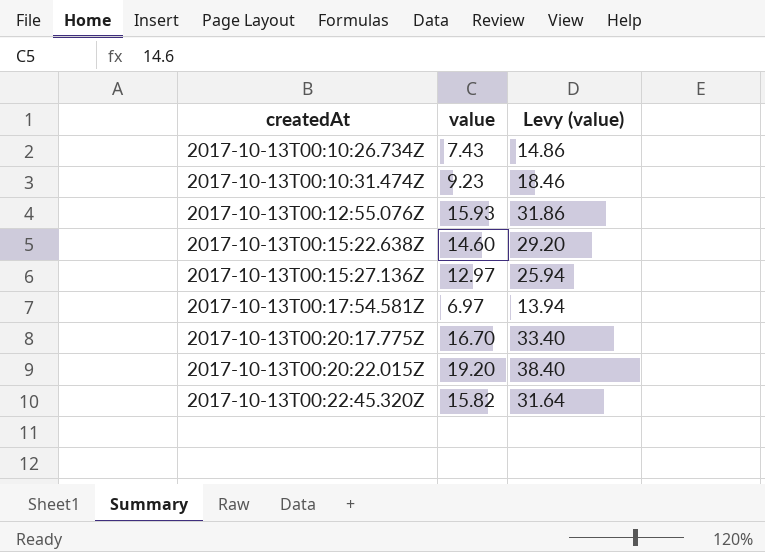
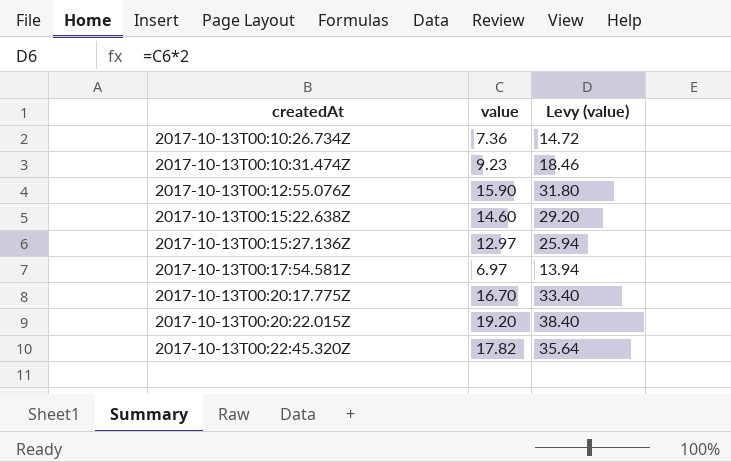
2017-10-13T00:10:26.734Z | value: 7.43 -> 7.36
2017-10-13T00:10:26.734Z | Levy (value): 14.86 -> 14.72
2017-10-13T00:12:55.076Z | value: 15.93 -> 15.90
2017-10-13T00:12:55.076Z | Levy (value): 31.86 -> 31.80
2017-10-13T00:22:45.320Z | value: 15.82 -> 17.82
2017-10-13T00:22:45.320Z | Levy (value): 31.64 -> 35.64

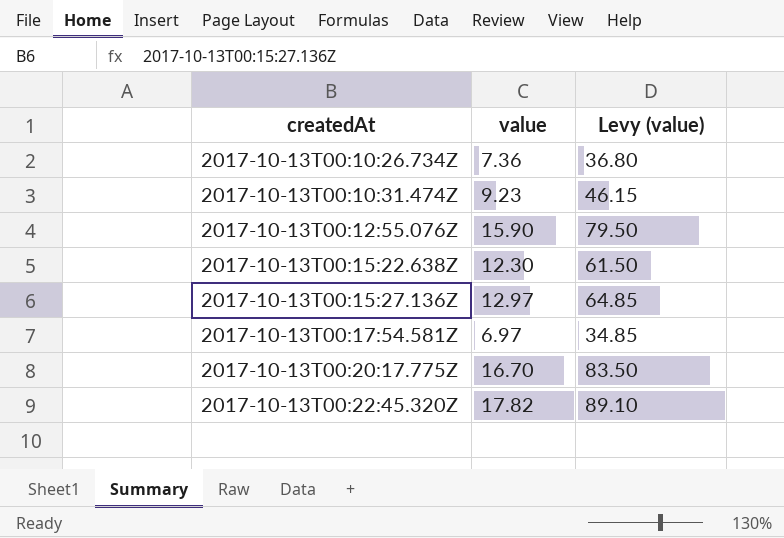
column Levy (value) | formula: [value] * 2 -> [value] * 5
row 2017-10-13T00:20:22.015Z: 19.20 | 38.40 -> none
2017-10-13T00:15:22.638Z | value: 14.60 -> 12.30

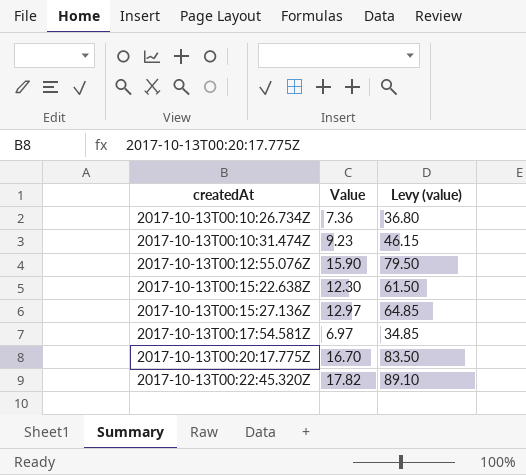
column name: value -> Value

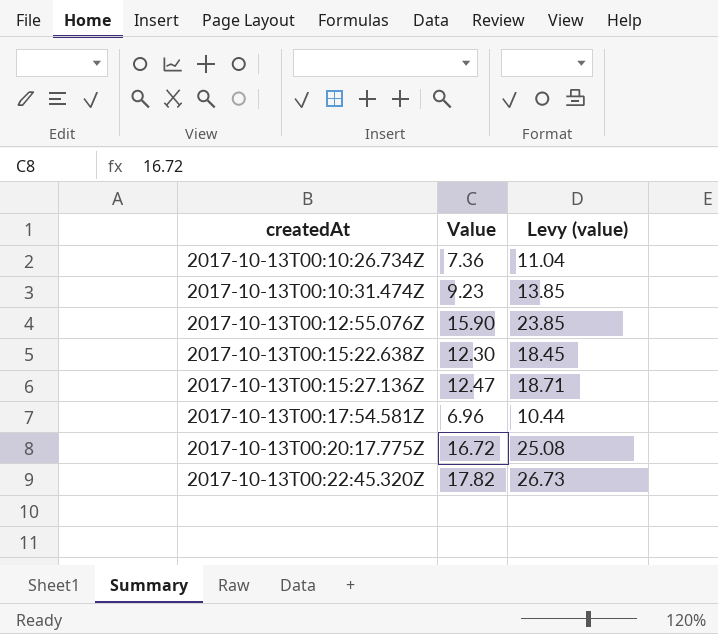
column Levy (value) | formula: [Value] * 5 -> [Value] * 1.5
2017-10-13T00:15:27.136Z | Value: 12.97 -> 12.47
2017-10-13T00:17:54.581Z | Value: 6.97 -> 6.96
2017-10-13T00:20:17.775Z | Value: 16.70 -> 16.72

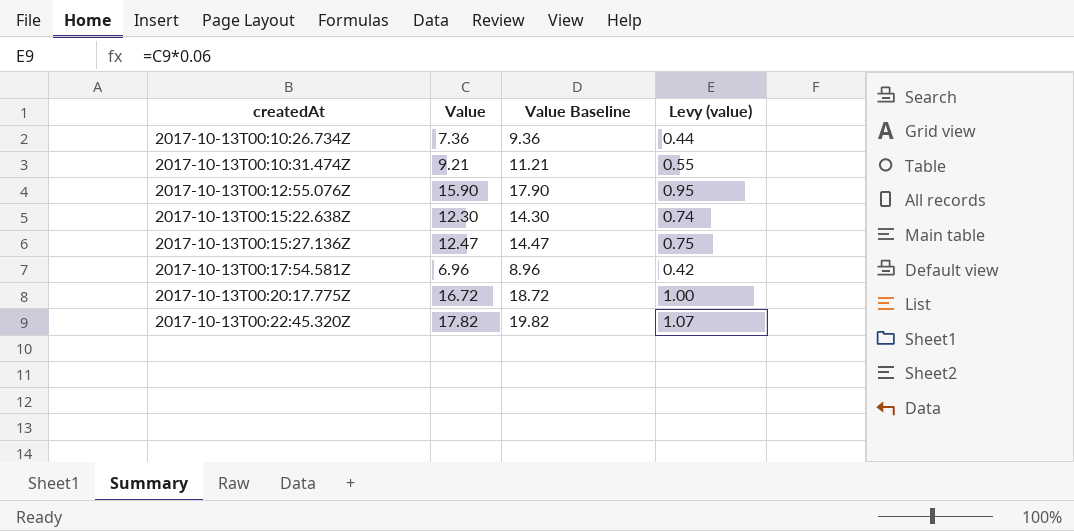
column Value Baseline | formula: none -> [Value] + 2
column Levy (value) | formula: [Value] * 1.5 -> [Value] * 0.06
2017-10-13T00:10:31.474Z | Value: 9.23 -> 9.21

